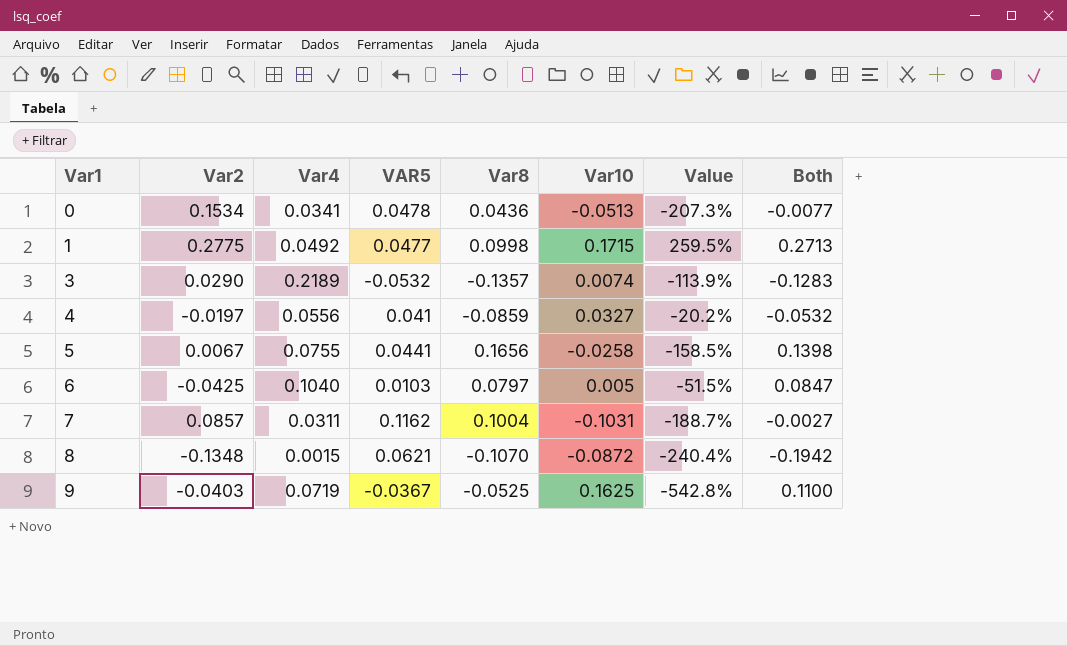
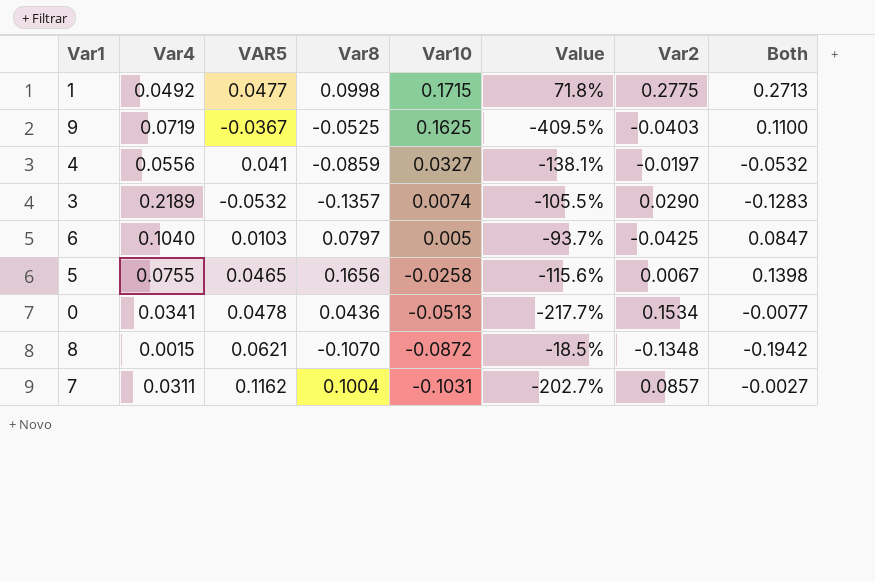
row order: Var1 ascending -> Var10 descending
column Value | formula: ([Var10] - [VAR5]) / [VAR5] -> ([Var10] - [Var8]) / [Var8]
column Var2 | position: 2 -> 7
5 | VAR5: 0.0441 -> 0.0465

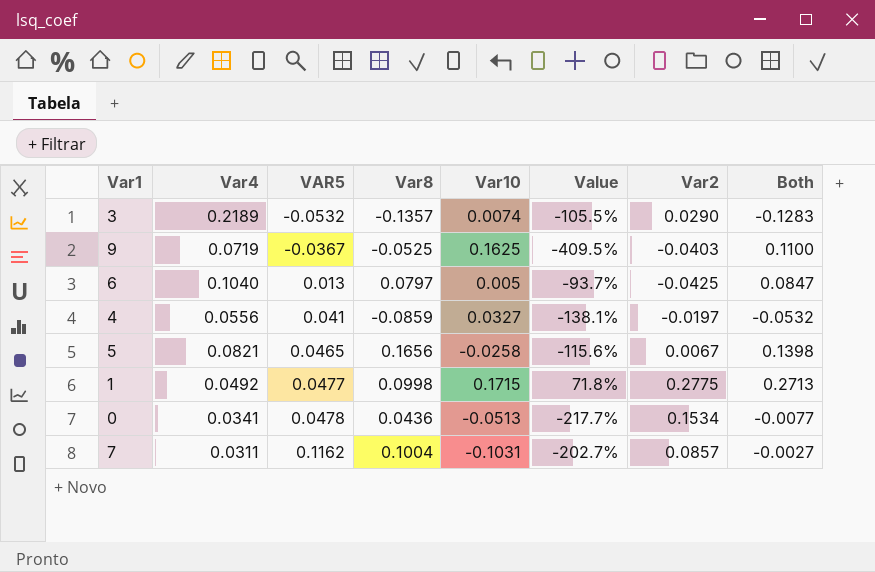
row order: Var10 descending -> VAR5 ascending
row 8: 0.0015 | 0.0621 | -0.1070 | -0.0872 | -18.5% | -0.1348 | -0.1942 -> none
6 | VAR5: 0.0103 -> 0.013
5 | Var4: 0.0755 -> 0.0821

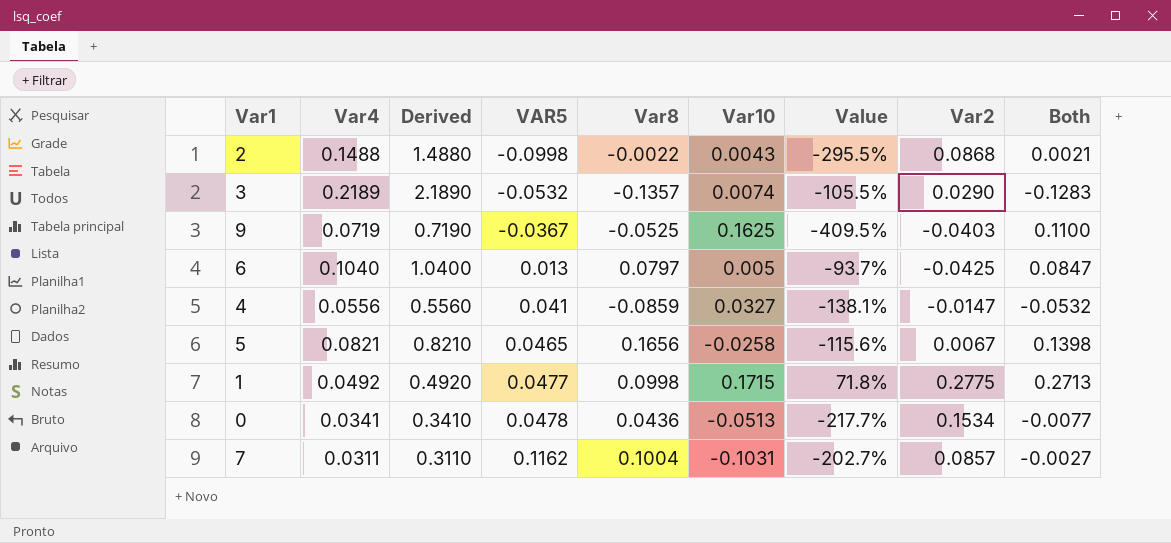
column Derived | formula: none -> [Var4] * 10
row 2: none -> 0.1488 | 1.4880 | -0.0998 | -0.0022 | 0.0043 | -295.5% | 0.0868 | 0.0021
4 | Var2: -0.0197 -> -0.0147

